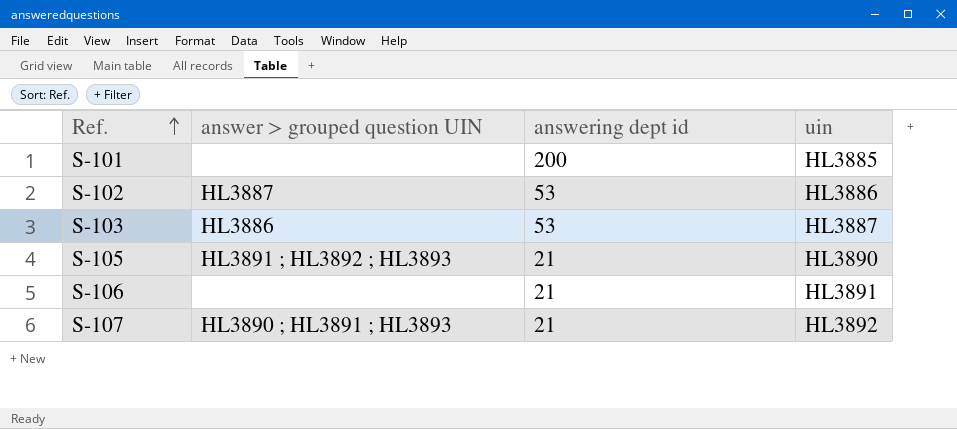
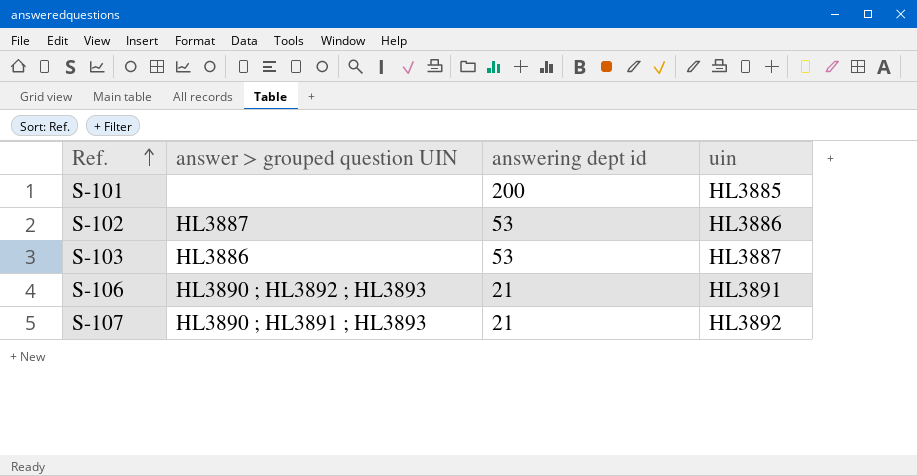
row S-105: HL3891 ; HL3892 ; HL3893 | 21 | HL3890 -> none
S-106 | answer > grouped question UIN: none -> HL3890 ; HL3892 ; HL3893

